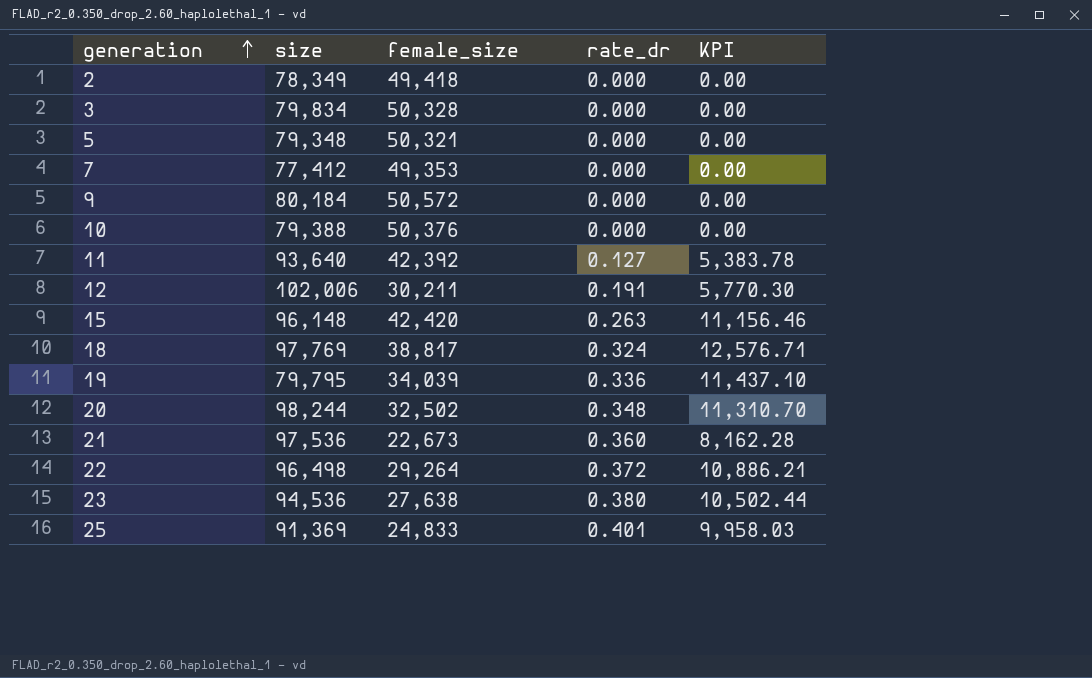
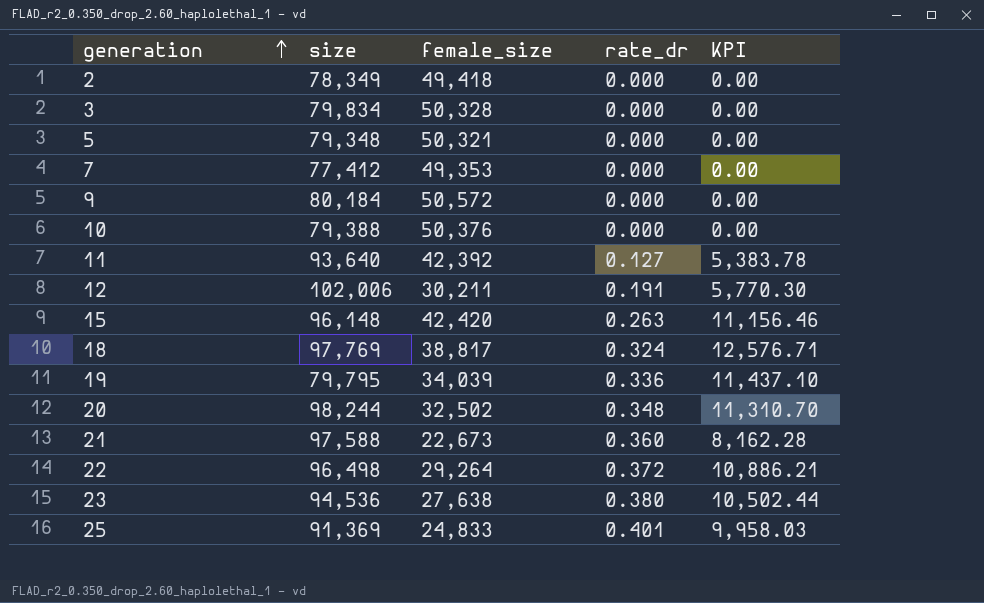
21 | size: 97,536 -> 97,588

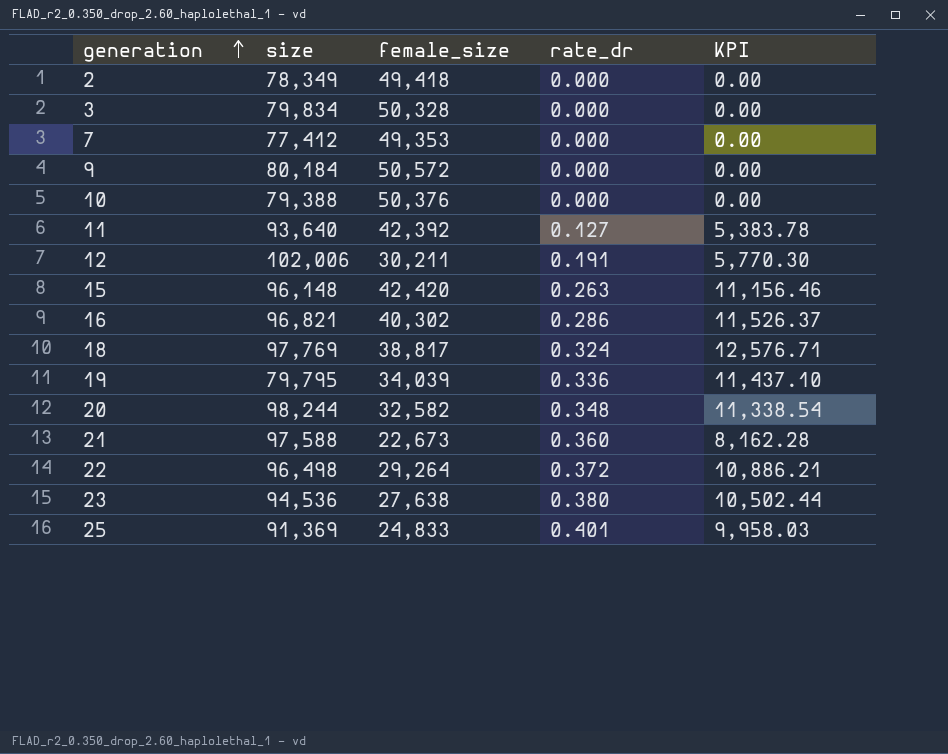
row 5: 79,348 | 50,321 | 0.000 | 0.00 -> none
row 16: none -> 96,821 | 40,302 | 0.286 | 11,526.37
20 | female_size: 32,502 -> 32,582
20 | KPI: 11,310.70 -> 11,338.54

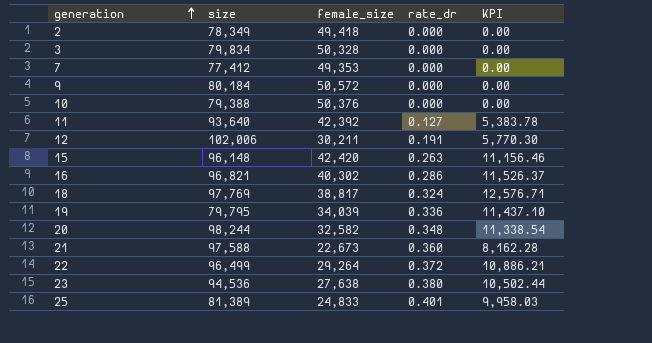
22 | size: 96,498 -> 96,499
25 | size: 91,369 -> 81,389

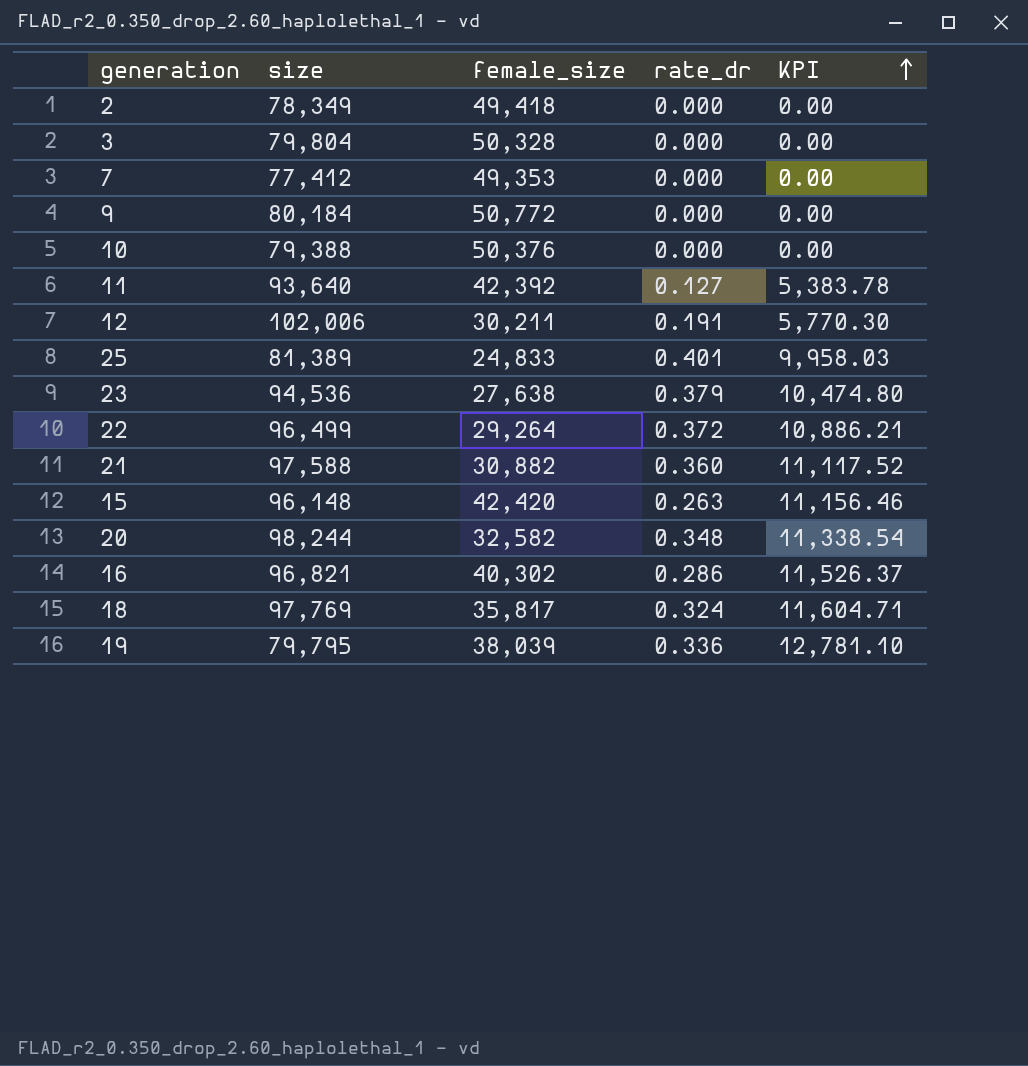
row order: generation ascending -> KPI ascending
3 | size: 79,834 -> 79,804
9 | female_size: 50,572 -> 50,772
23 | rate_dr: 0.380 -> 0.379
23 | KPI: 10,502.44 -> 10,474.80
21 | female_size: 22,673 -> 30,882
21 | KPI: 8,162.28 -> 11,117.52
18 | female_size: 38,817 -> 35,817
18 | KPI: 12,576.71 -> 11,604.71
19 | female_size: 34,039 -> 38,039
19 | KPI: 11,437.10 -> 12,781.10

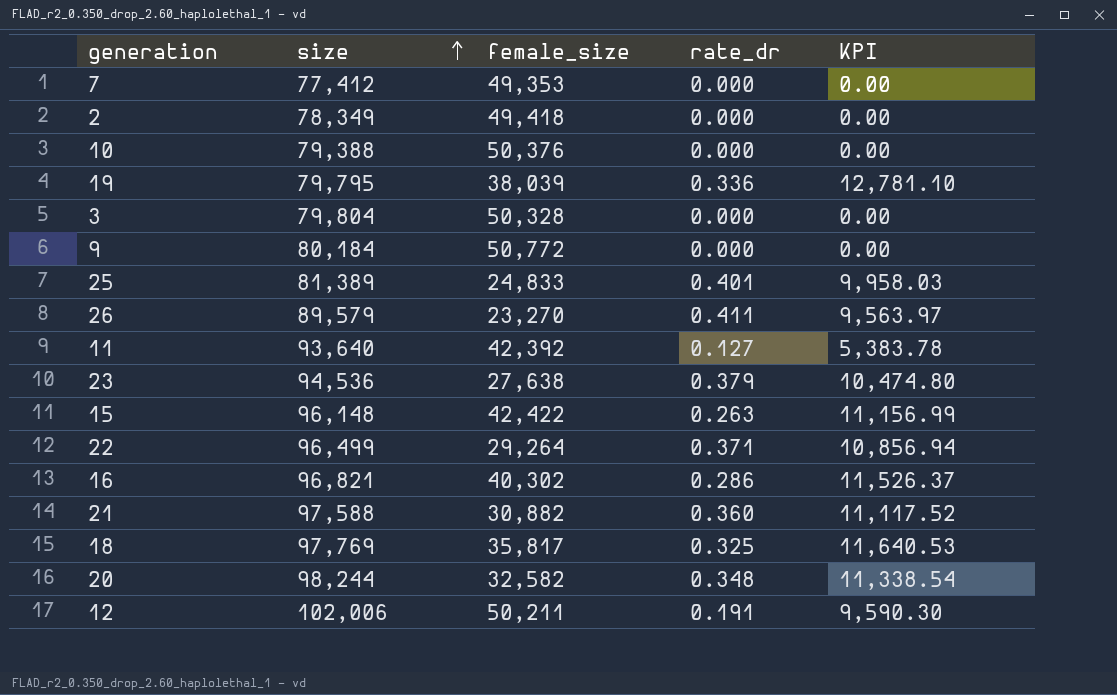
row order: KPI ascending -> size ascending
row 26: none -> 89,579 | 23,270 | 0.411 | 9,563.97
15 | female_size: 42,420 -> 42,422
15 | KPI: 11,156.46 -> 11,156.99
22 | rate_dr: 0.372 -> 0.371
22 | KPI: 10,886.21 -> 10,856.94
18 | rate_dr: 0.324 -> 0.325
18 | KPI: 11,604.71 -> 11,640.53
12 | female_size: 30,211 -> 50,211
12 | KPI: 5,770.30 -> 9,590.30

